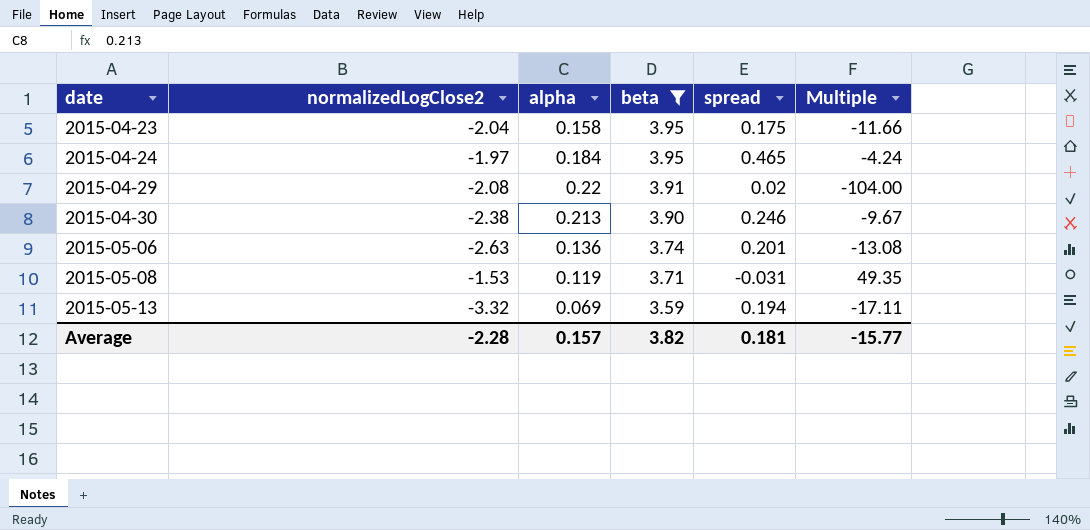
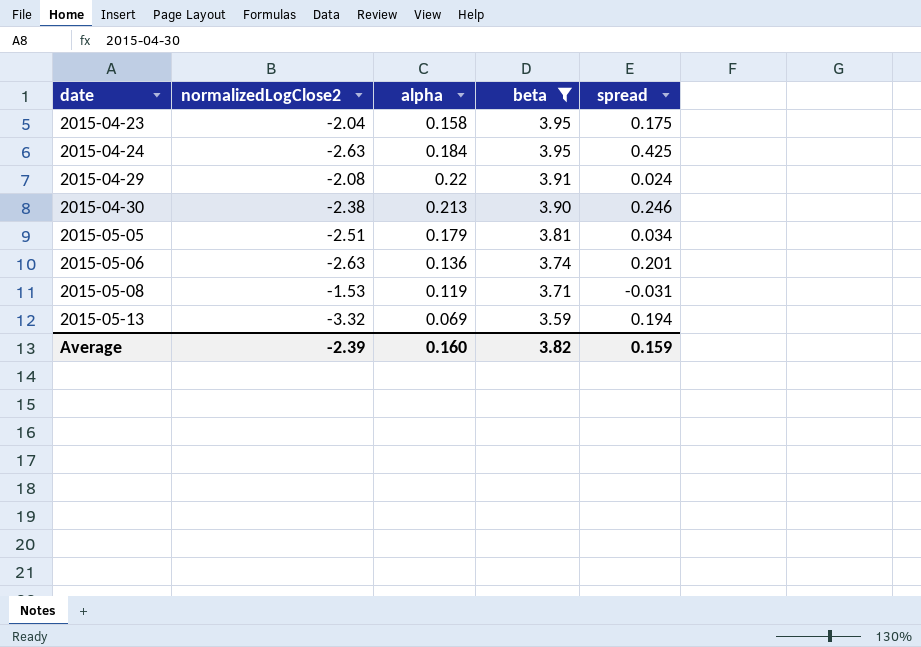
column Multiple | formula: [normalizedLogClose2] / [spread] -> none
2015-04-24 | normalizedLogClose2: -1.97 -> -2.63
2015-04-24 | spread: 0.465 -> 0.425
2015-04-29 | spread: 0.02 -> 0.024
row 2015-05-05: none -> -2.51 | 0.179 | 3.81 | 0.034
Average | normalizedLogClose2: -2.28 -> -2.39
Average | alpha: 0.157 -> 0.160
Average | spread: 0.181 -> 0.159

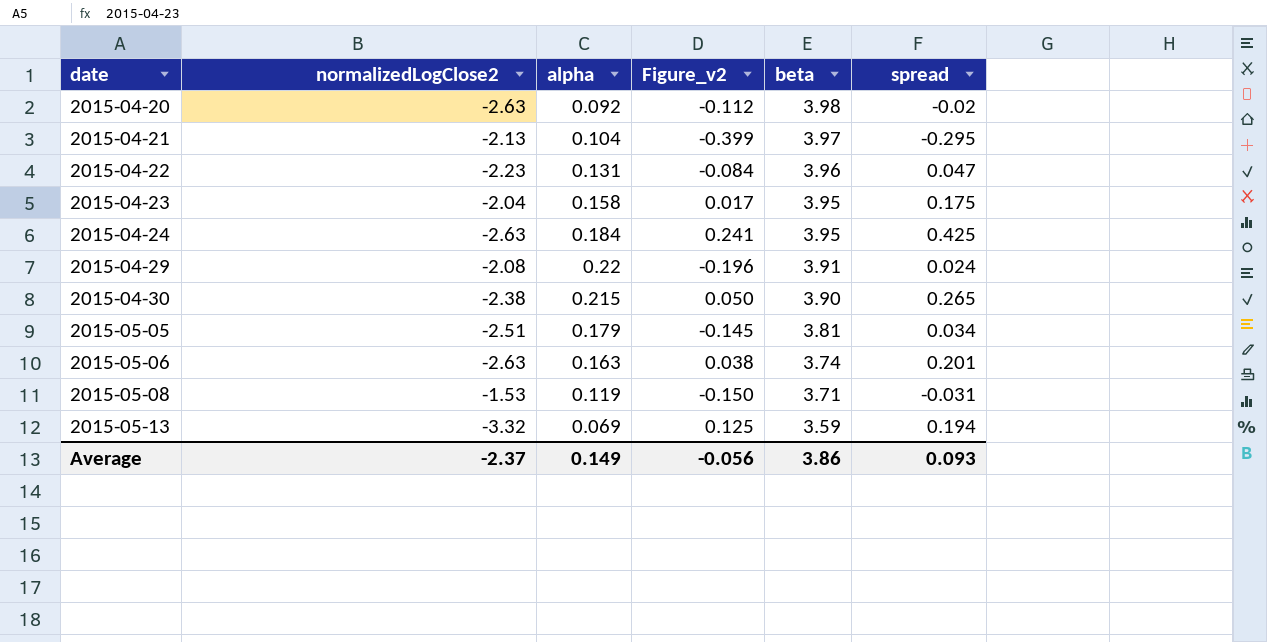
filter: beta <= 3.95 -> none
column Figure_v2 | formula: none -> [spread] - [alpha]
2015-04-30 | alpha: 0.213 -> 0.215
2015-04-30 | spread: 0.246 -> 0.265
2015-05-06 | alpha: 0.136 -> 0.163
Average | normalizedLogClose2: -2.39 -> -2.37
Average | alpha: 0.160 -> 0.149
Average | beta: 3.82 -> 3.86
Average | spread: 0.159 -> 0.093

